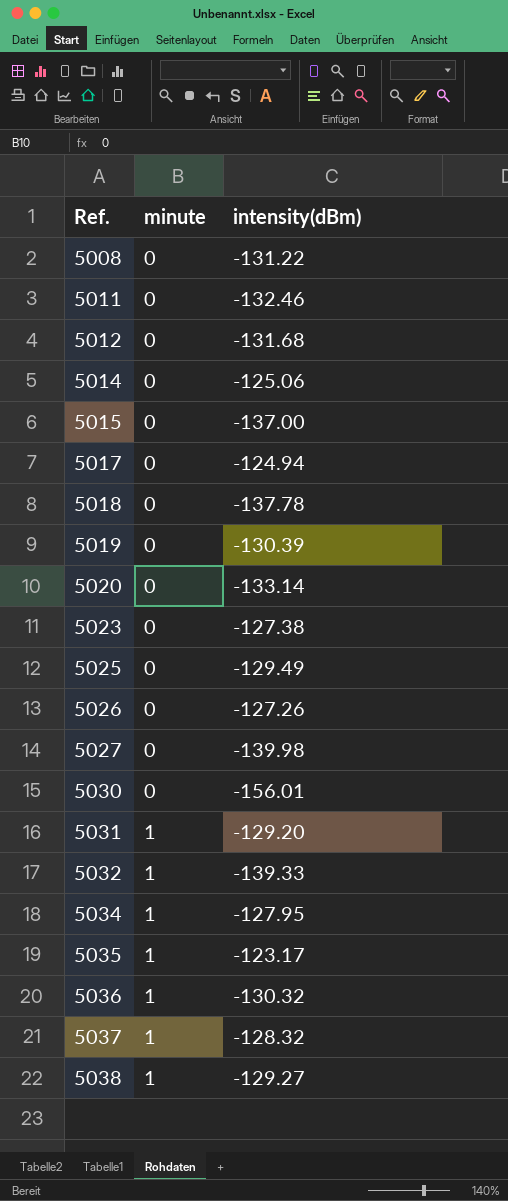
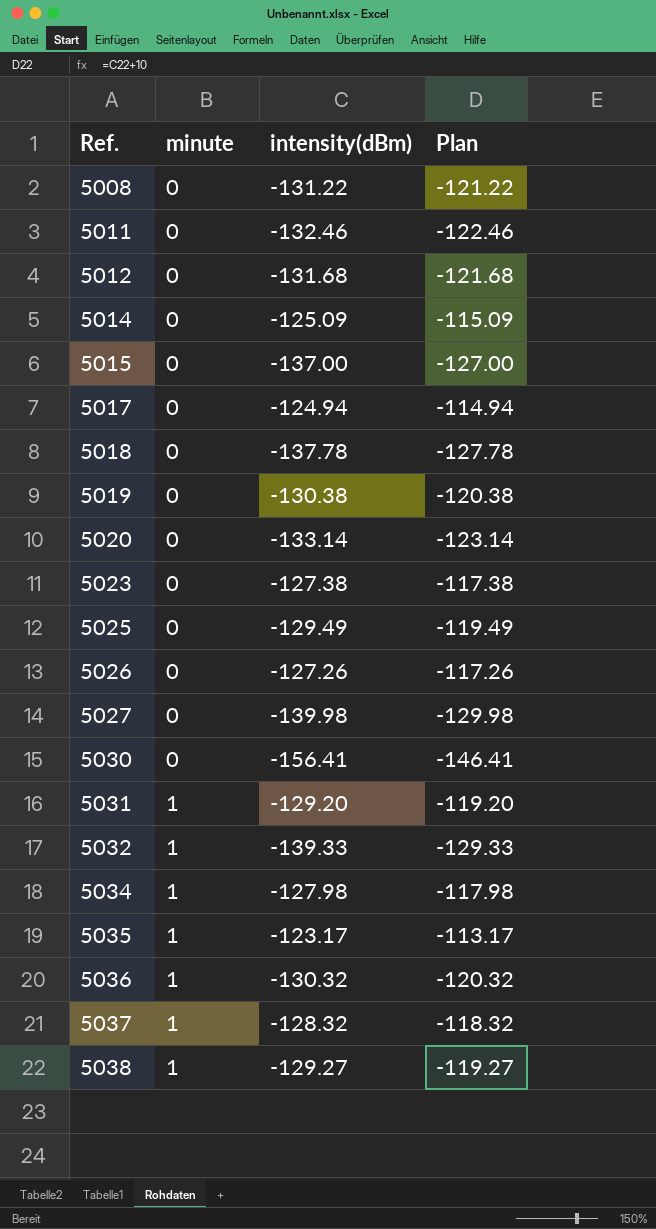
column Plan | formula: none -> [intensity(dBm)] + 10
5014 | intensity(dBm): -125.06 -> -125.09
5019 | intensity(dBm): -130.39 -> -130.38
5030 | intensity(dBm): -156.01 -> -156.41
5034 | intensity(dBm): -127.95 -> -127.98

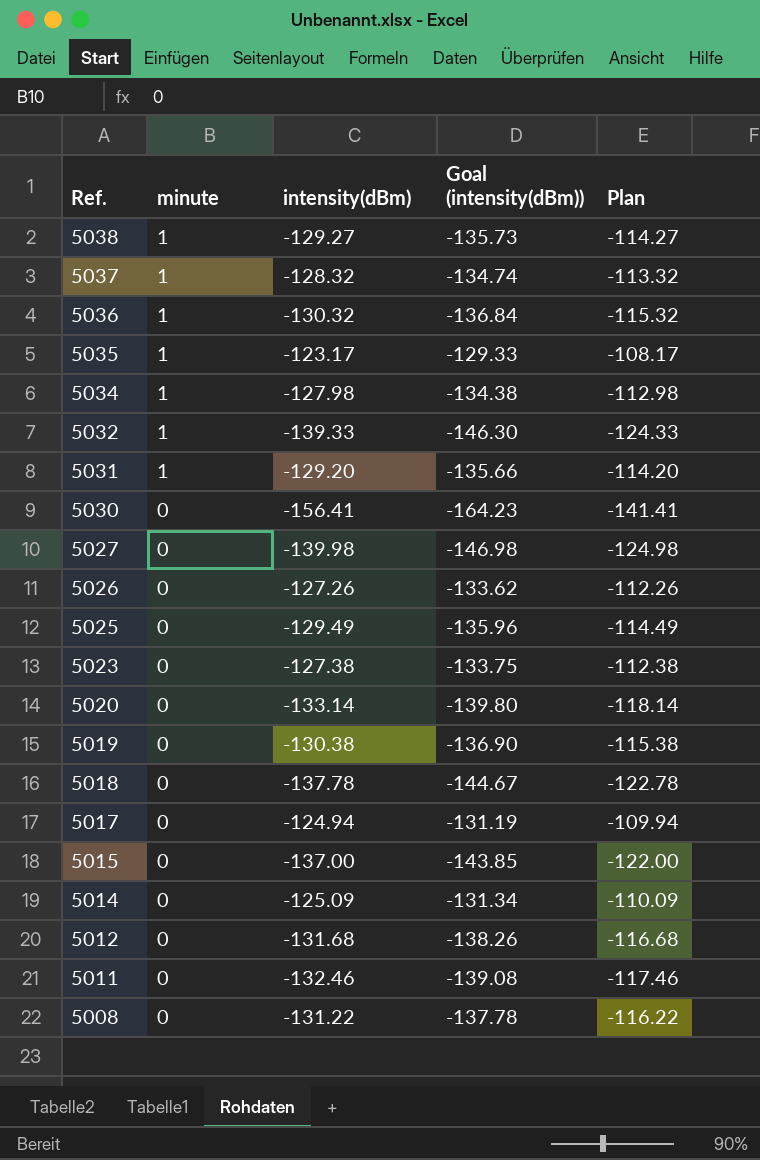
row order: Ref. ascending -> Ref. descending
column Goal (intensity(dBm)) | formula: none -> [intensity(dBm)] * 1.05
column Plan | formula: [intensity(dBm)] + 10 -> [intensity(dBm)] + 15

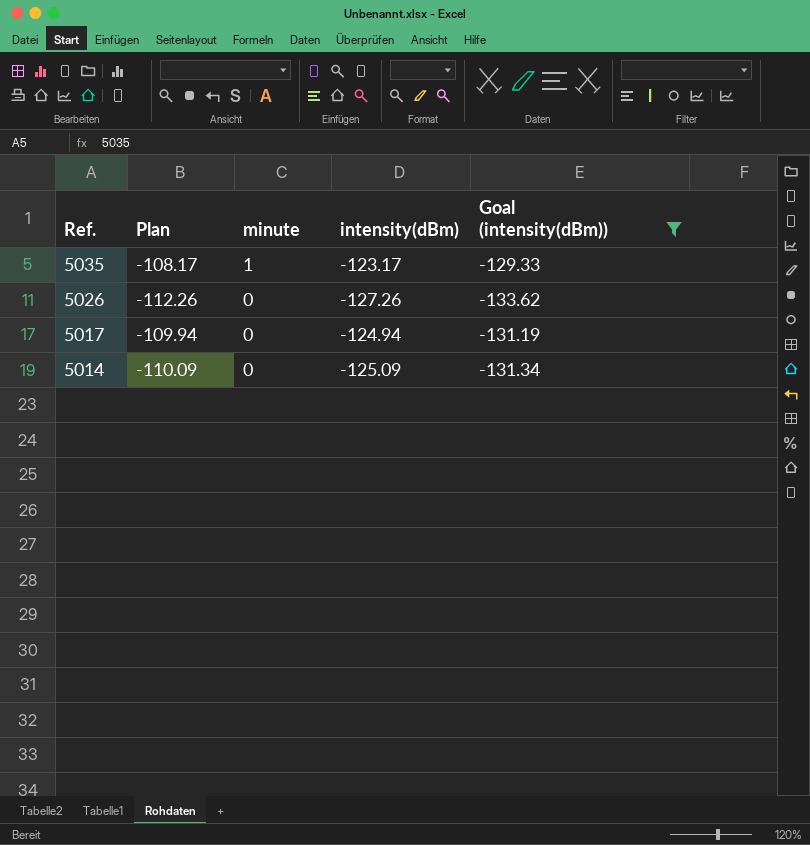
filter: none -> Goal (intensity(dBm)) >= -133.62
column Plan | position: 5 -> 2

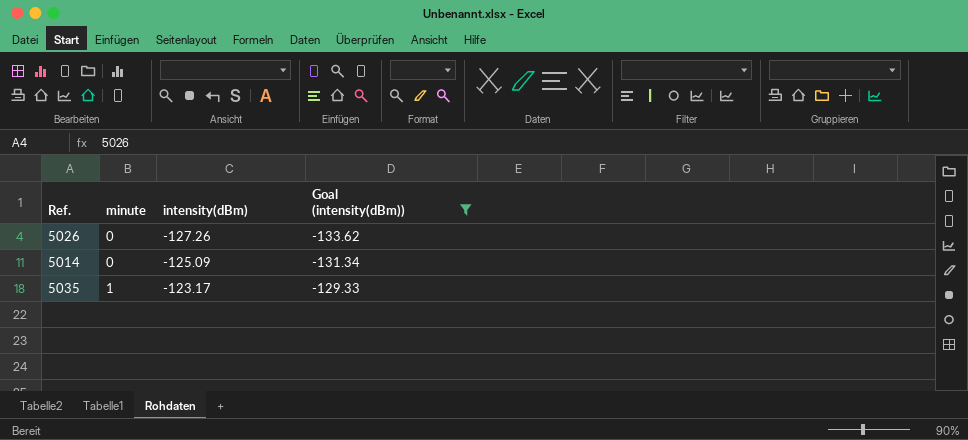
row order: Ref. descending -> minute ascending
column Plan | formula: [intensity(dBm)] + 15 -> none
row 5017: -109.94 | 0 | -124.94 | -131.19 -> none

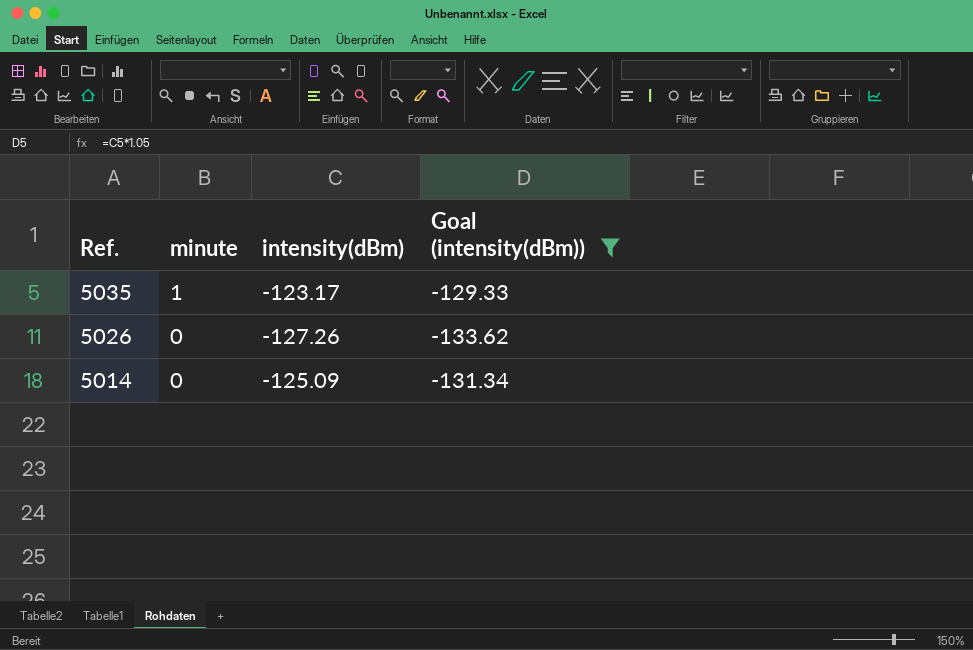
row order: minute ascending -> Ref. descending

